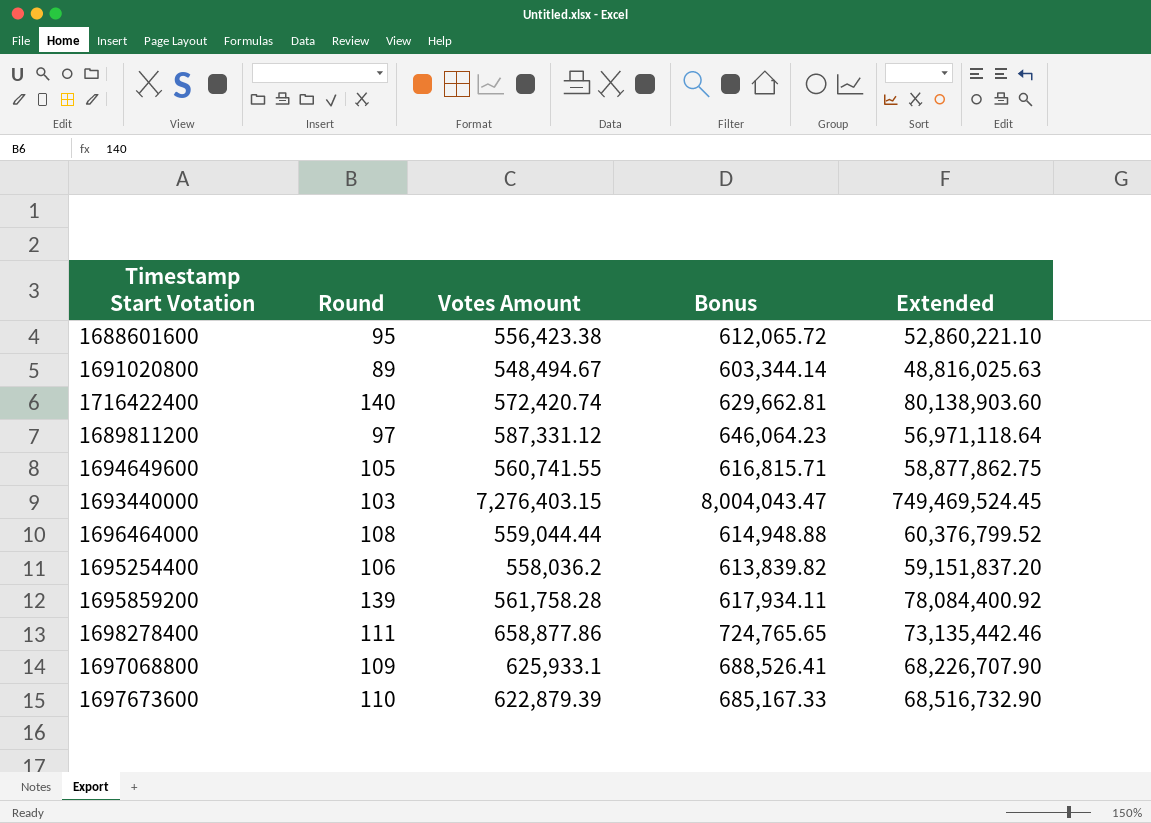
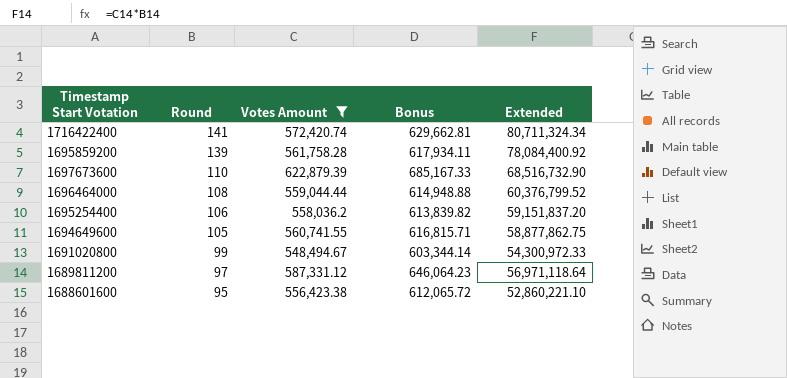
filter: none -> Votes Amount <= 622,879.39
row order: none -> Round descending
1716422400 | Round: 140 -> 141
1716422400 | Extended: 80,138,903.60 -> 80,711,324.34
1691020800 | Round: 89 -> 99
1691020800 | Extended: 48,816,025.63 -> 54,300,972.33

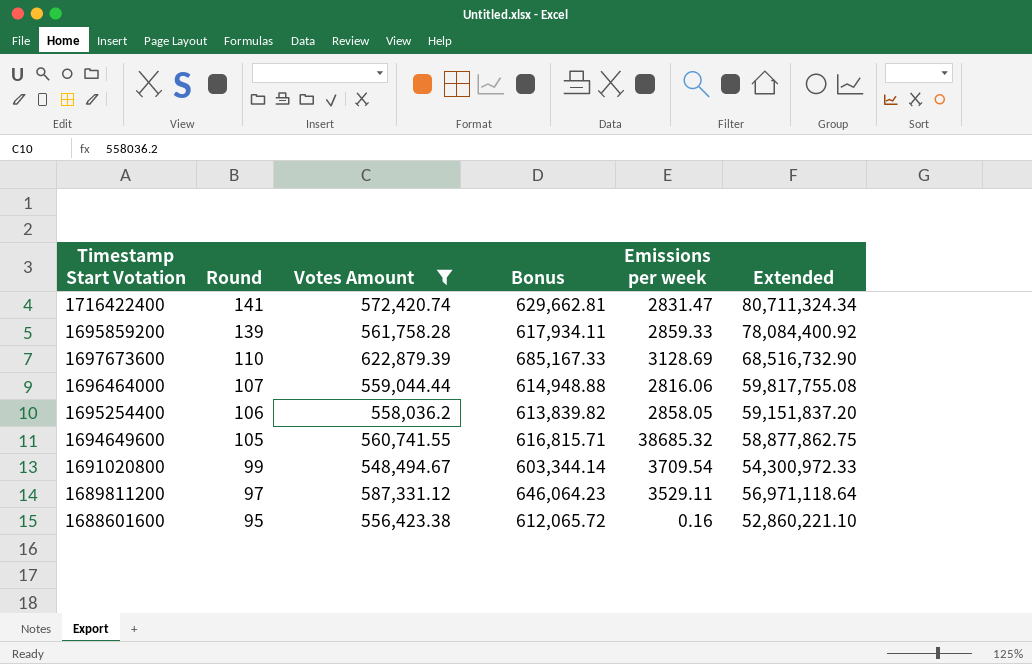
column Emissions per week | position: none -> 5
1696464000 | Round: 108 -> 107
1696464000 | Extended: 60,376,799.52 -> 59,817,755.08

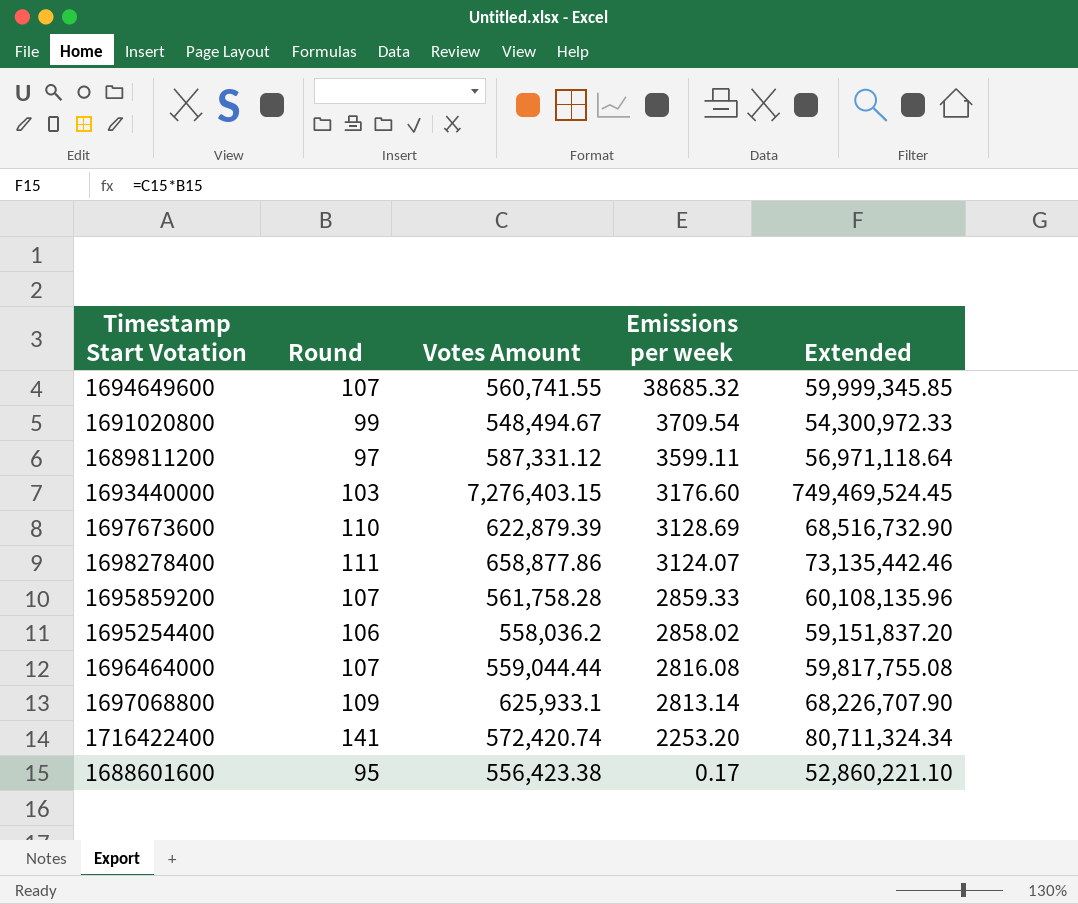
filter: Votes Amount <= 622,879.39 -> none
row order: Round descending -> Emissions per week descending
column Bonus | formula: [Votes Amount] * 1.1 -> none
1694649600 | Round: 105 -> 107
1694649600 | Extended: 58,877,862.75 -> 59,999,345.85
1689811200 | Emissions per week: 3529.11 -> 3599.11
1695859200 | Round: 139 -> 107
1695859200 | Extended: 78,084,400.92 -> 60,108,135.96
1695254400 | Emissions per week: 2858.05 -> 2858.02
1696464000 | Emissions per week: 2816.06 -> 2816.08
1716422400 | Emissions per week: 2831.47 -> 2253.20
1688601600 | Emissions per week: 0.16 -> 0.17

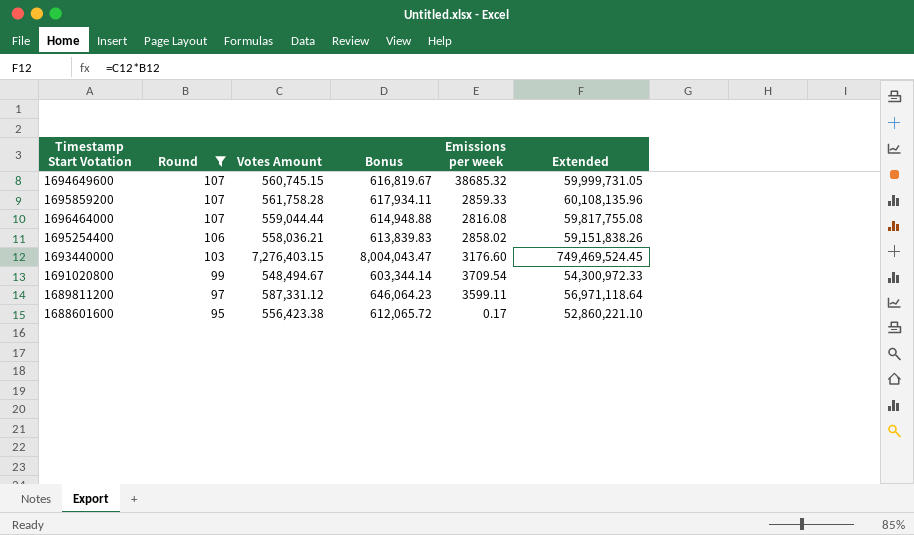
filter: none -> Round <= 107
row order: Emissions per week descending -> Round descending
column Bonus | formula: none -> [Votes Amount] * 1.1
1694649600 | Votes Amount: 560,741.55 -> 560,745.15
1694649600 | Extended: 59,999,345.85 -> 59,999,731.05
1695254400 | Votes Amount: 558,036.2 -> 558,036.21
1695254400 | Extended: 59,151,837.20 -> 59,151,838.26

